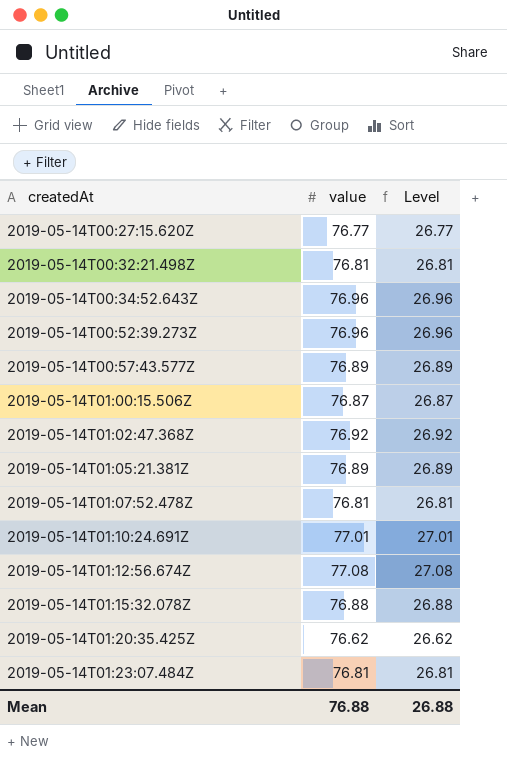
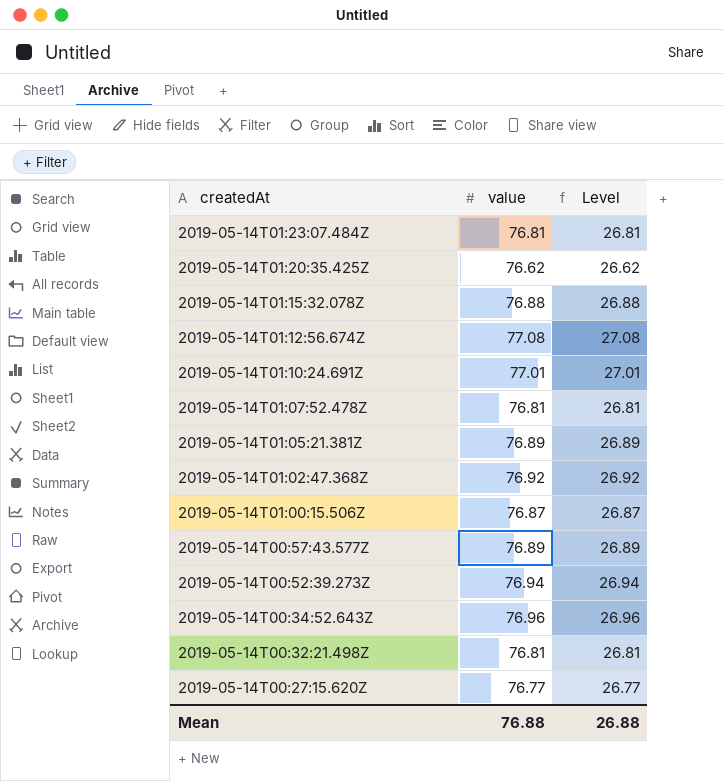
row order: createdAt ascending -> createdAt descending
2019-05-14T00:52:39.273Z | value: 76.96 -> 76.94
2019-05-14T00:52:39.273Z | Level: 26.96 -> 26.94

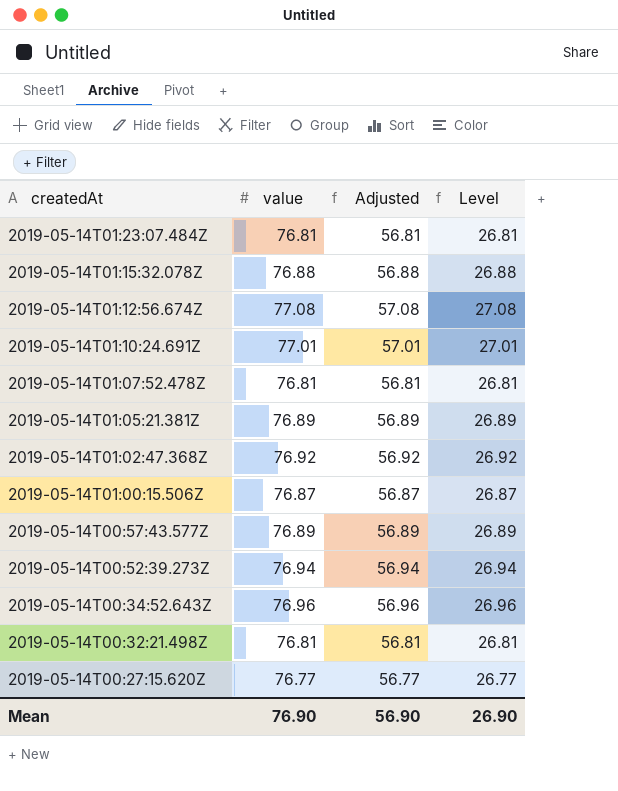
column Adjusted | formula: none -> [value] - 20
row 2019-05-14T01:20:35.425Z: 76.62 | 26.62 -> none
Mean | value: 76.88 -> 76.90
Mean | Level: 26.88 -> 26.90

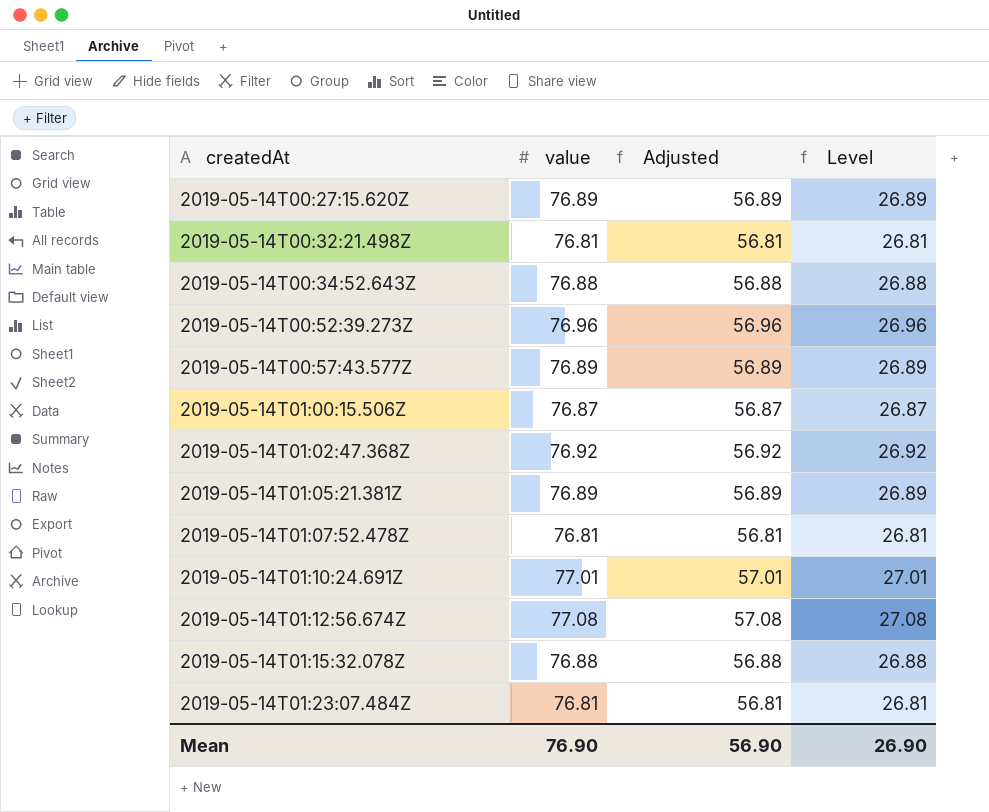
row order: createdAt descending -> createdAt ascending
2019-05-14T00:27:15.620Z | value: 76.77 -> 76.89
2019-05-14T00:27:15.620Z | Adjusted: 56.77 -> 56.89
2019-05-14T00:27:15.620Z | Level: 26.77 -> 26.89
2019-05-14T00:34:52.643Z | value: 76.96 -> 76.88
2019-05-14T00:34:52.643Z | Adjusted: 56.96 -> 56.88
2019-05-14T00:34:52.643Z | Level: 26.96 -> 26.88
2019-05-14T00:52:39.273Z | value: 76.94 -> 76.96
2019-05-14T00:52:39.273Z | Adjusted: 56.94 -> 56.96
2019-05-14T00:52:39.273Z | Level: 26.94 -> 26.96

